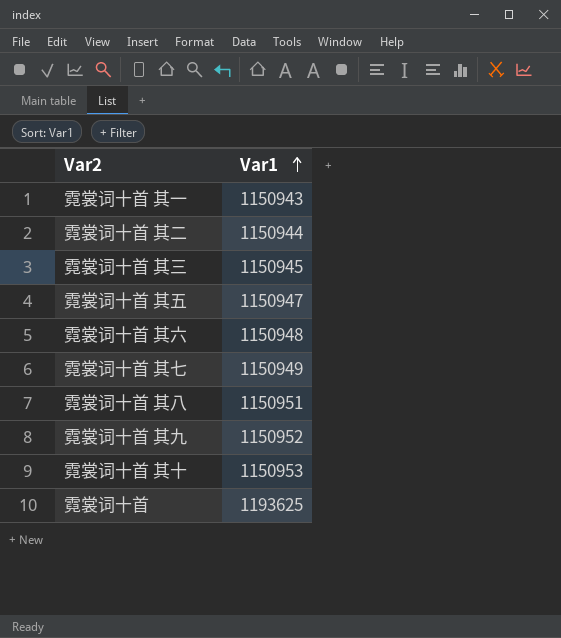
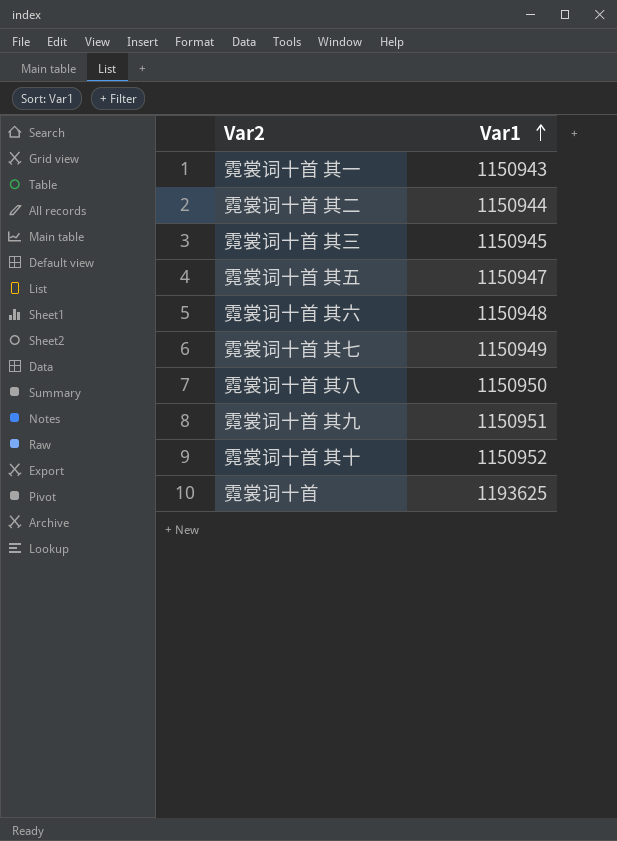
霓裳词十首 其八 | Var1: 1150951 -> 1150950
霓裳词十首 其九 | Var1: 1150952 -> 1150951
霓裳词十首 其十 | Var1: 1150953 -> 1150952

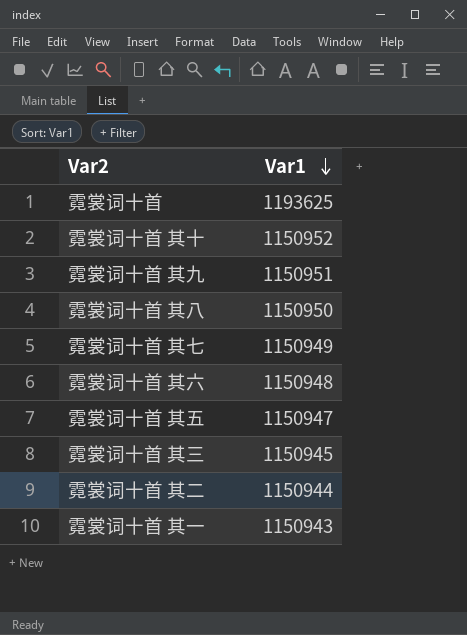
row order: Var1 ascending -> Var1 descending

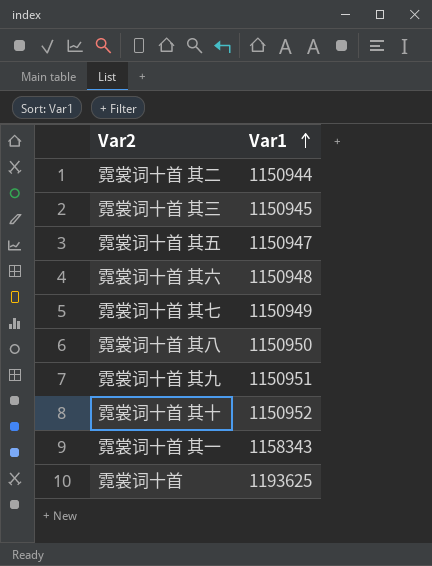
row order: Var1 descending -> Var1 ascending
霓裳词十首 其一 | Var1: 1150943 -> 1158343

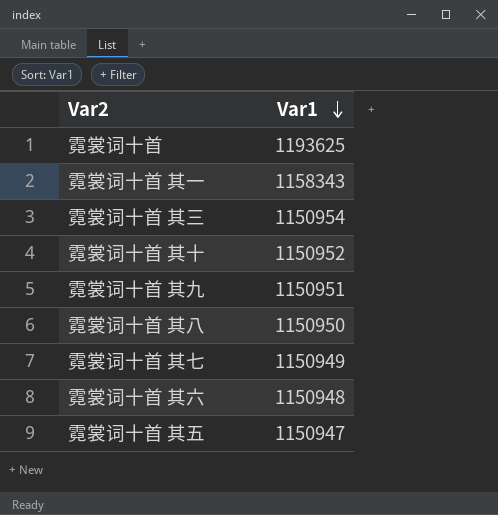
row order: Var1 ascending -> Var1 descending
row 霓裳词十首 其二: 1150944 -> none
霓裳词十首 其三 | Var1: 1150945 -> 1150954

